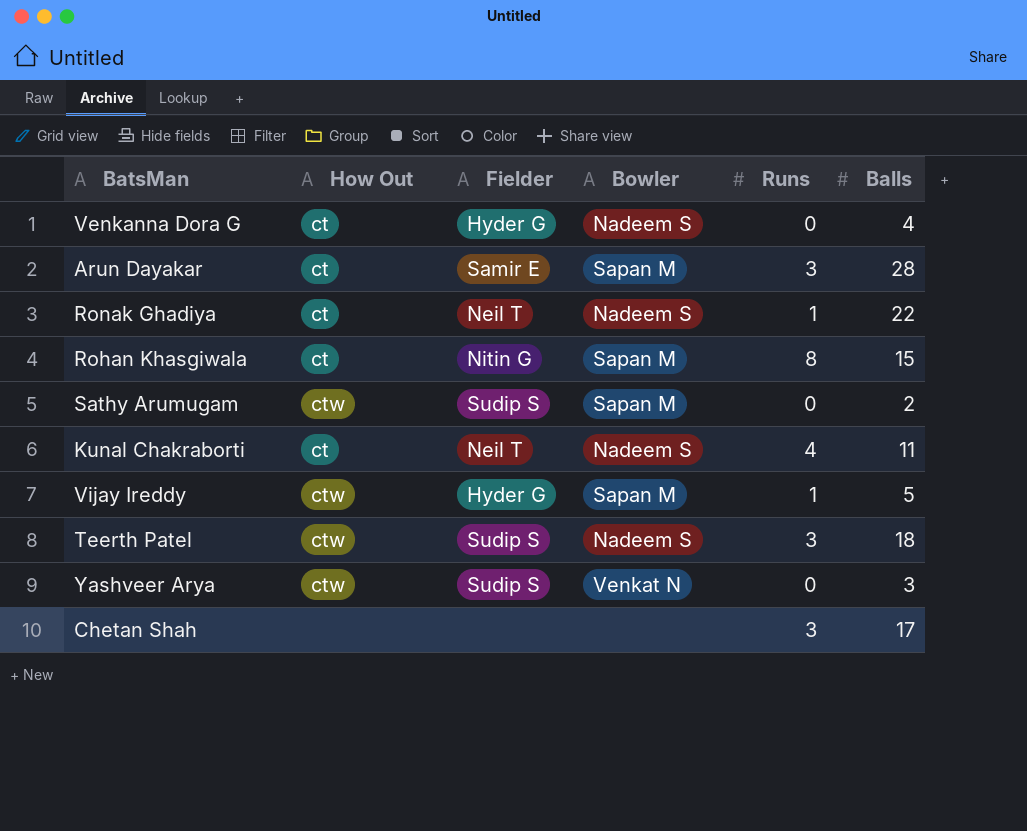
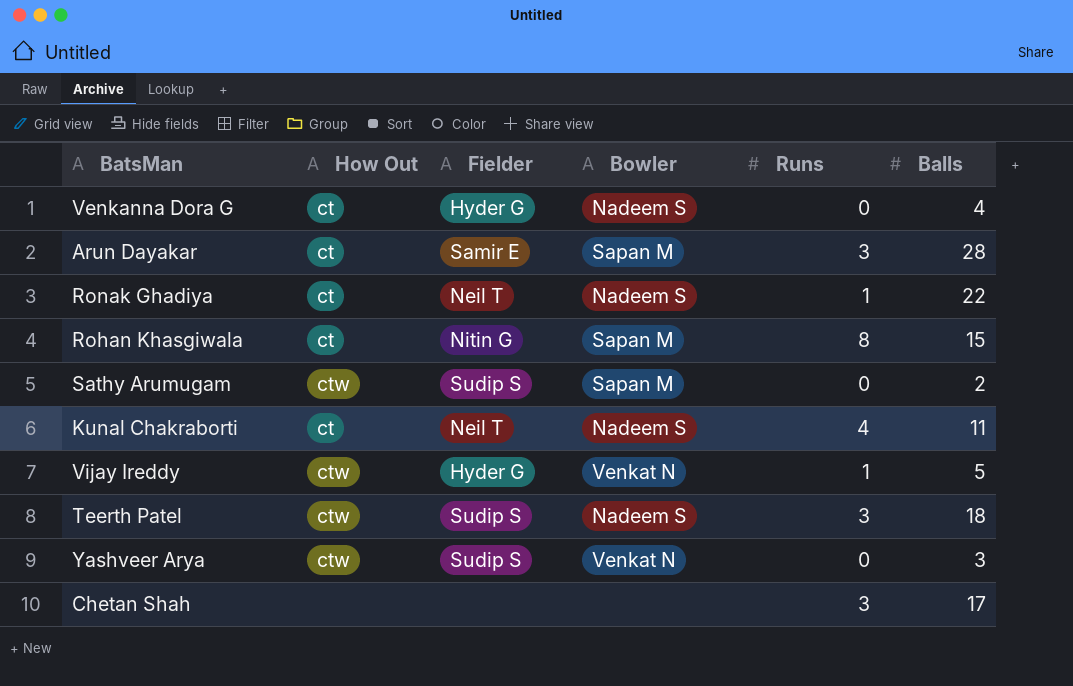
Vijay Ireddy | Bowler: Sapan M -> Venkat N

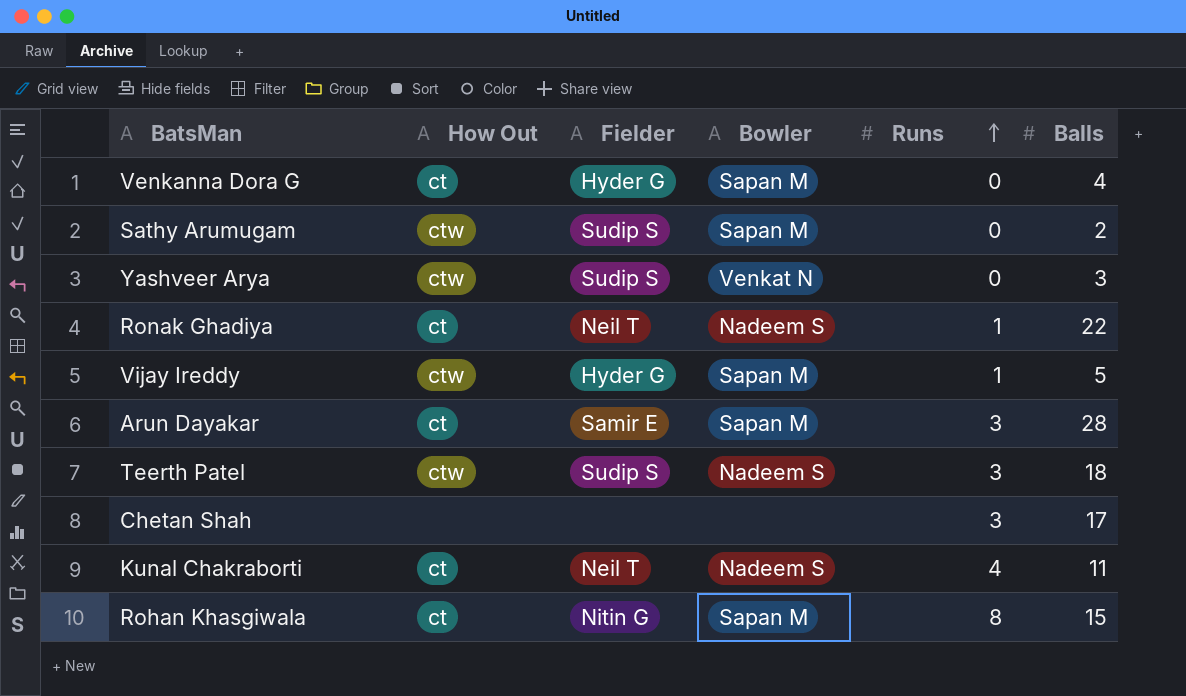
row order: none -> Runs ascending
Venkanna Dora G | Bowler: Nadeem S -> Sapan M
Vijay Ireddy | Bowler: Venkat N -> Sapan M

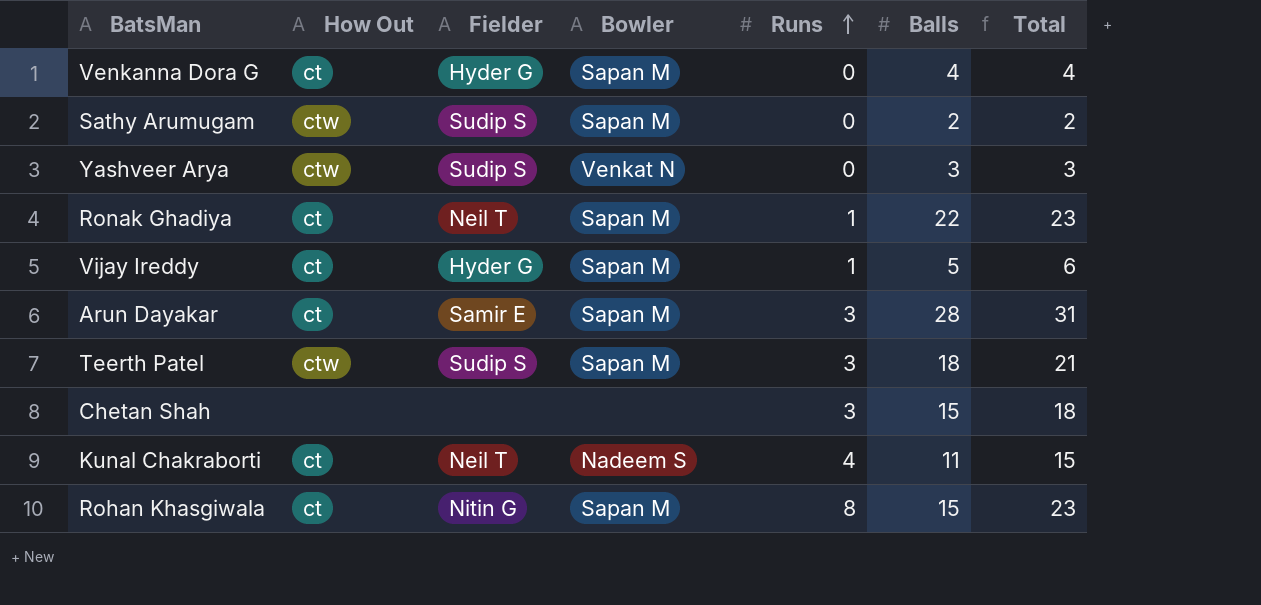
column Total | formula: none -> [Runs] + [Balls]
Ronak Ghadiya | Bowler: Nadeem S -> Sapan M
Vijay Ireddy | How Out: ctw -> ct
Teerth Patel | Bowler: Nadeem S -> Sapan M
Chetan Shah | Balls: 17 -> 15

